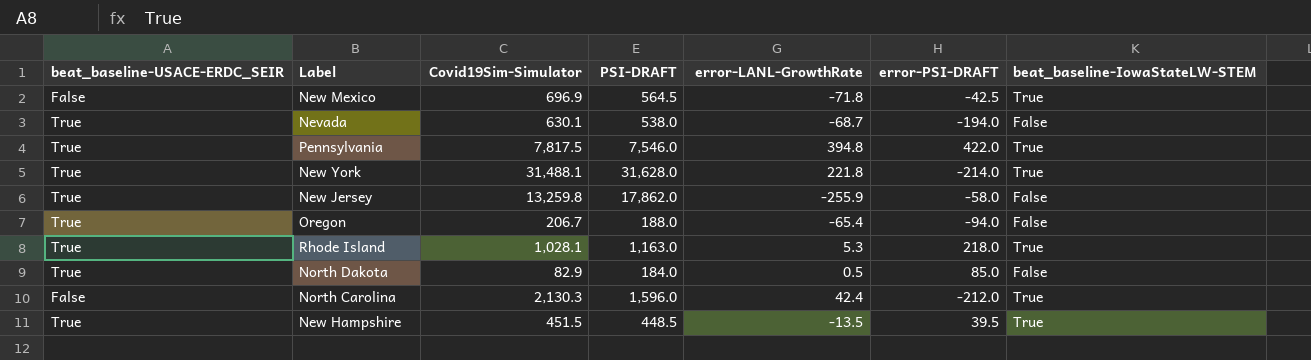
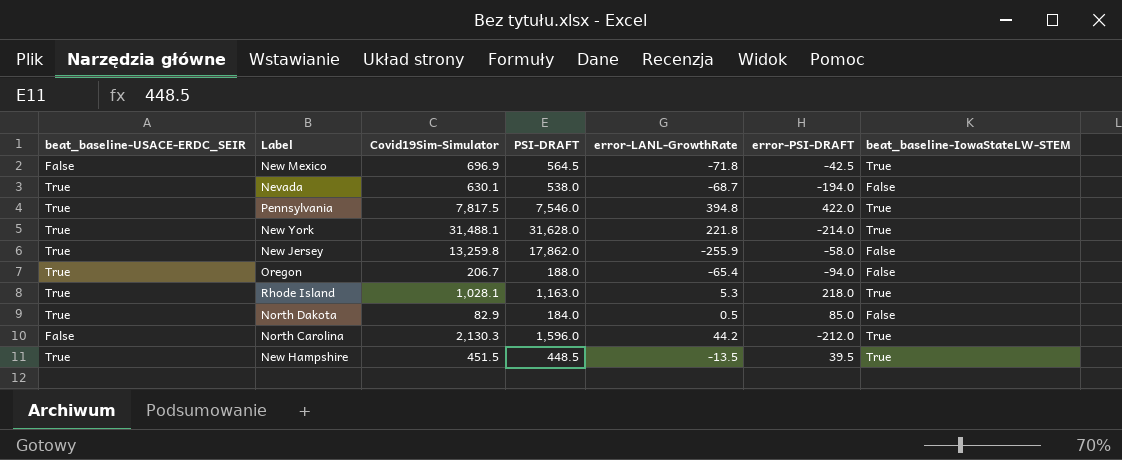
North Carolina | error-LANL-GrowthRate: 42.4 -> 44.2

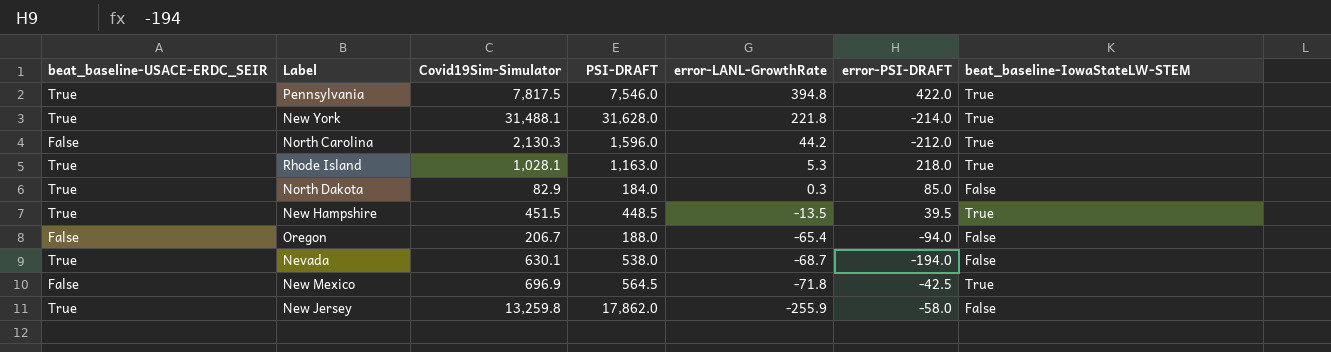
row order: none -> error-LANL-GrowthRate descending
North Dakota | error-LANL-GrowthRate: 0.5 -> 0.3
Oregon | beat_baseline-USACE-ERDC_SEIR: True -> False

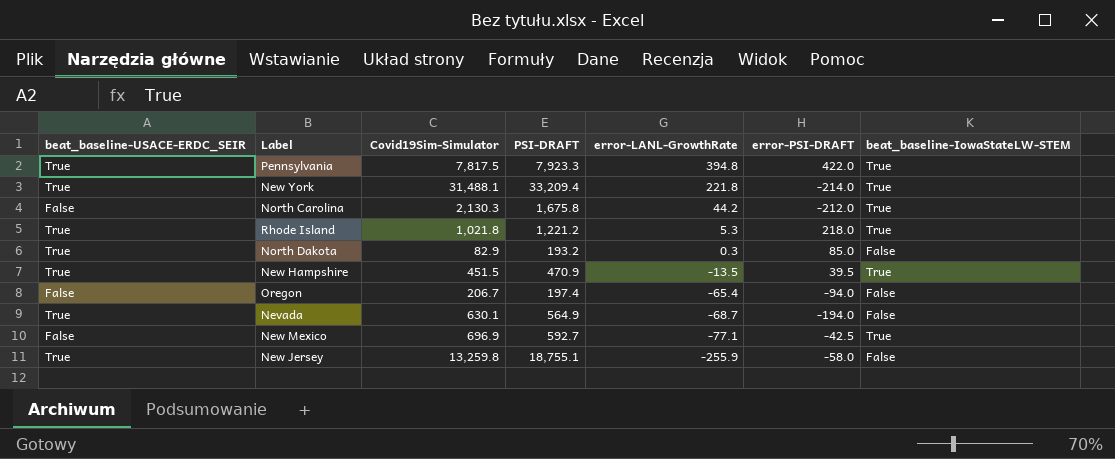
Pennsylvania | PSI-DRAFT: 7,546.0 -> 7,923.3
New York | PSI-DRAFT: 31,628.0 -> 33,209.4
North Carolina | PSI-DRAFT: 1,596.0 -> 1,675.8
Rhode Island | Covid19Sim-Simulator: 1,028.1 -> 1,021.8
Rhode Island | PSI-DRAFT: 1,163.0 -> 1,221.2
North Dakota | PSI-DRAFT: 184.0 -> 193.2
New Hampshire | PSI-DRAFT: 448.5 -> 470.9
Oregon | PSI-DRAFT: 188.0 -> 197.4
Nevada | PSI-DRAFT: 538.0 -> 564.9
New Mexico | PSI-DRAFT: 564.5 -> 592.7
New Mexico | error-LANL-GrowthRate: -71.8 -> -77.1
New Jersey | PSI-DRAFT: 17,862.0 -> 18,755.1

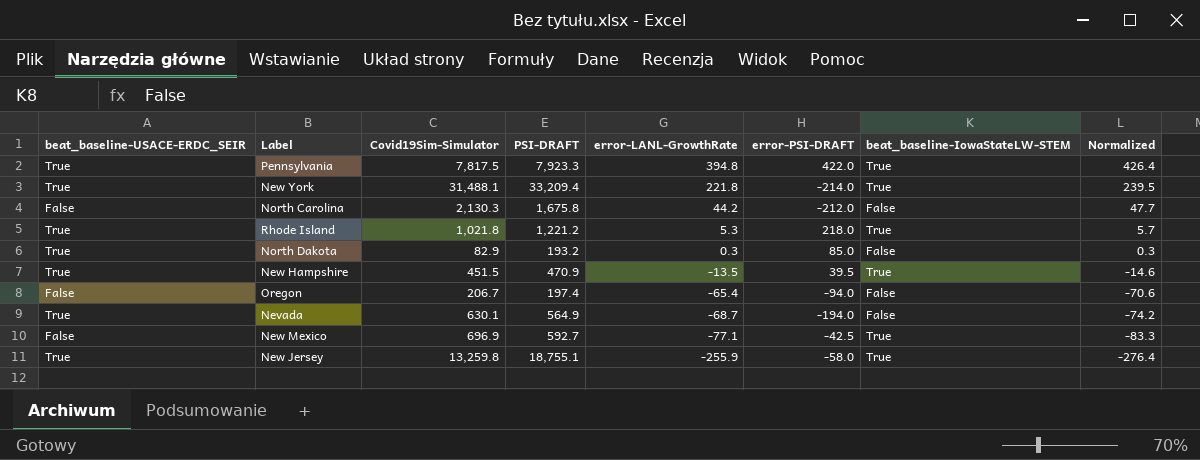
column Normalized | formula: none -> [error-LANL-GrowthRate] * 1.08
North Carolina | beat_baseline-IowaStateLW-STEM: True -> False
New Jersey | beat_baseline-IowaStateLW-STEM: False -> True

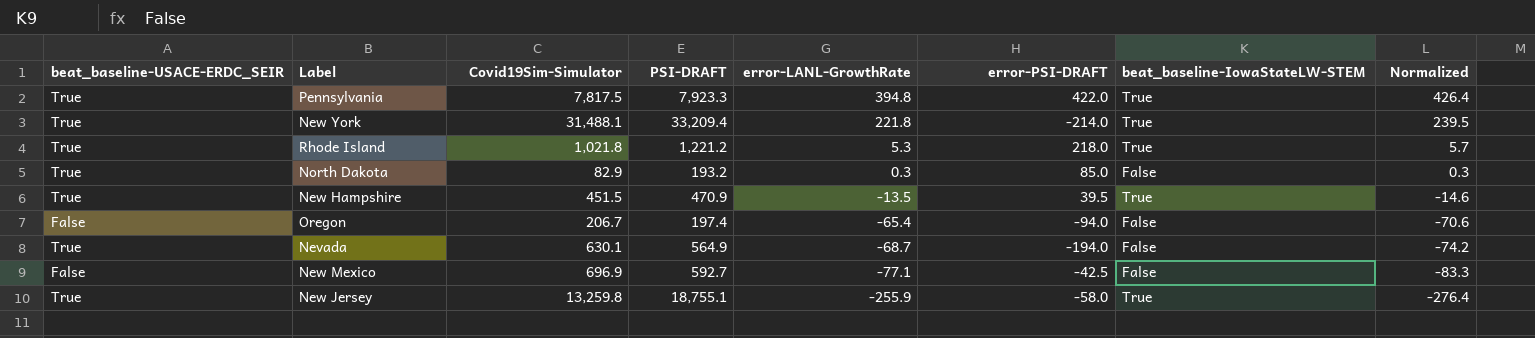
row North Carolina: False | 2,130.3 | 1,675.8 | 44.2 | -212.0 | False | 47.7 -> none
New Mexico | beat_baseline-IowaStateLW-STEM: True -> False

